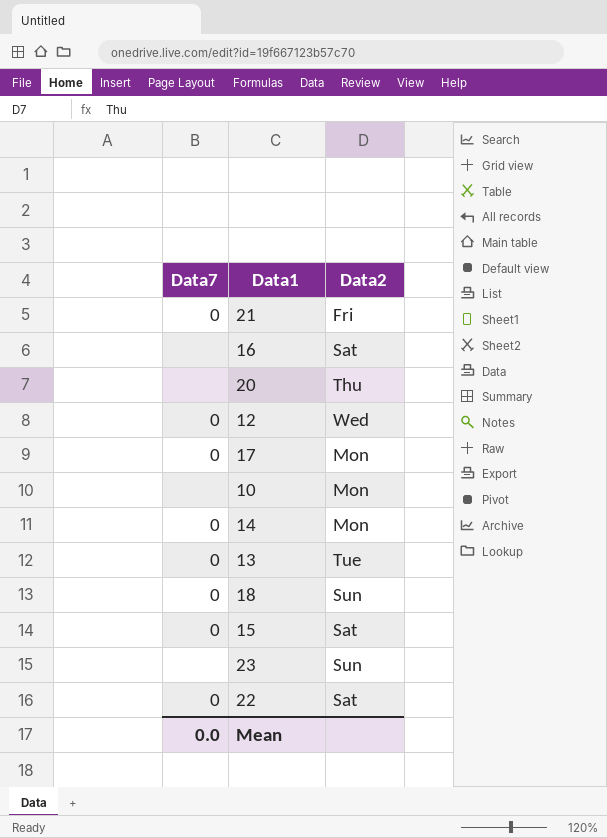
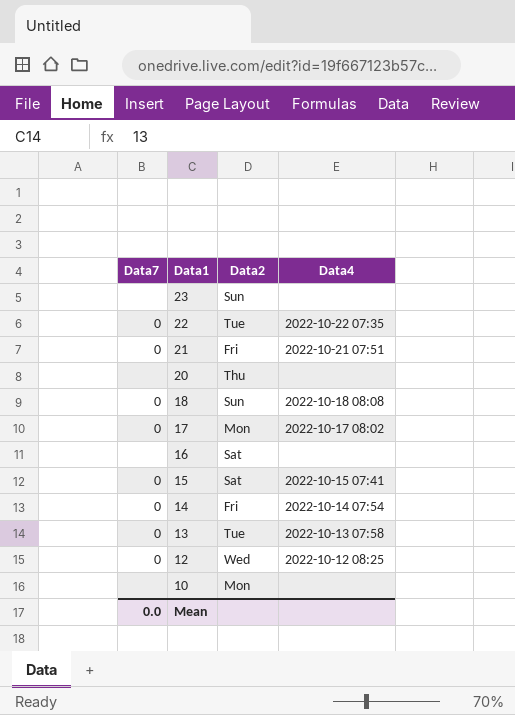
row order: none -> Data1 descending
column Data4 | position: none -> 4
22 | Data2: Sat -> Tue
14 | Data2: Mon -> Fri

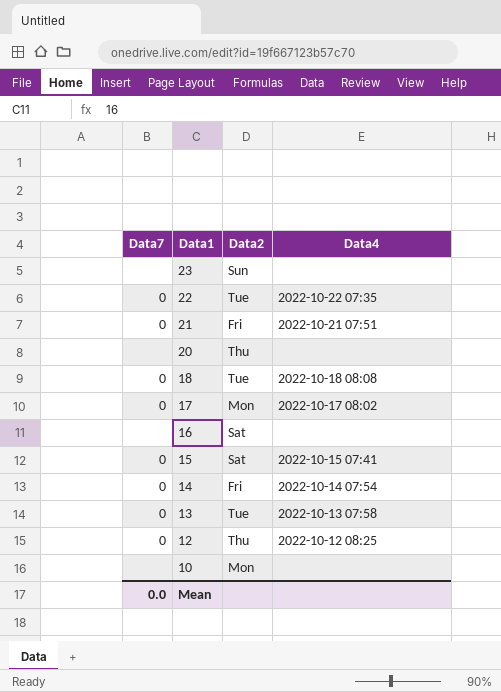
18 | Data2: Sun -> Tue
12 | Data2: Wed -> Thu

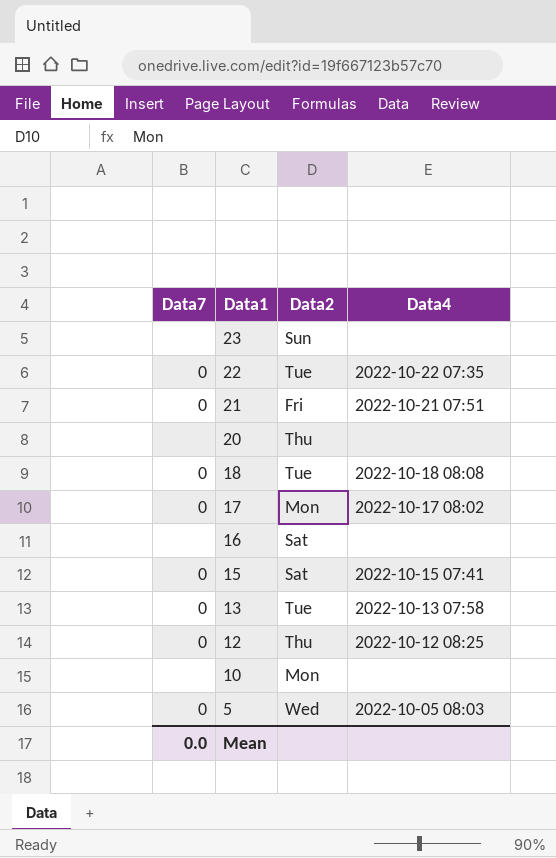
row 14: 0 | Fri | 2022-10-14 07:54 -> none
row 5: none -> 0 | Wed | 2022-10-05 08:03

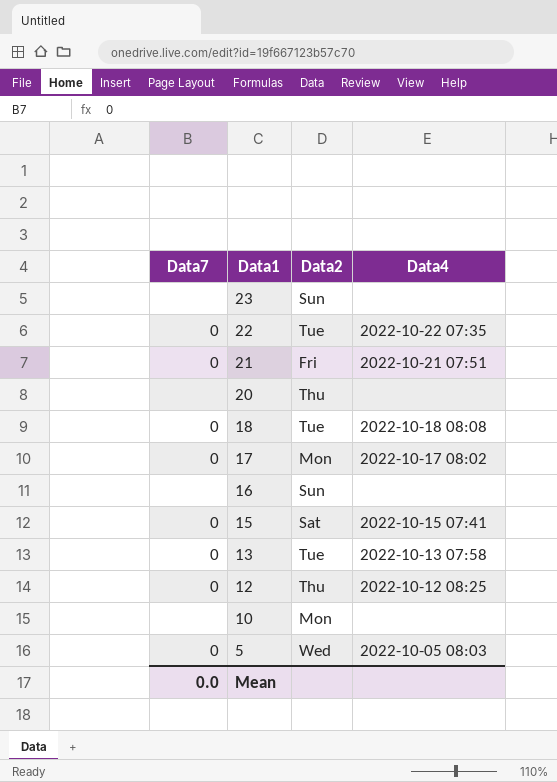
16 | Data2: Sat -> Sun

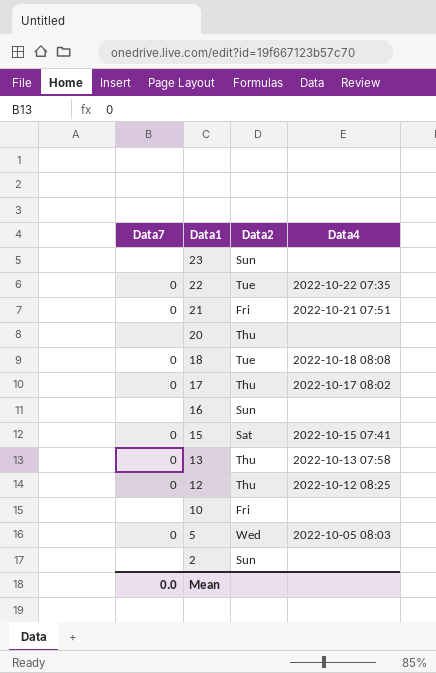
17 | Data2: Mon -> Thu
13 | Data2: Tue -> Thu
10 | Data2: Mon -> Fri
row 2: none -> none | Sun | none

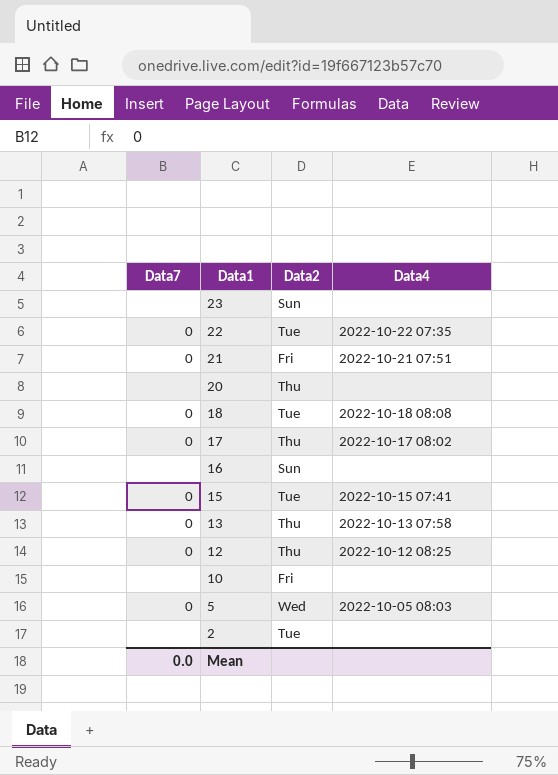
15 | Data2: Sat -> Tue
2 | Data2: Sun -> Tue

